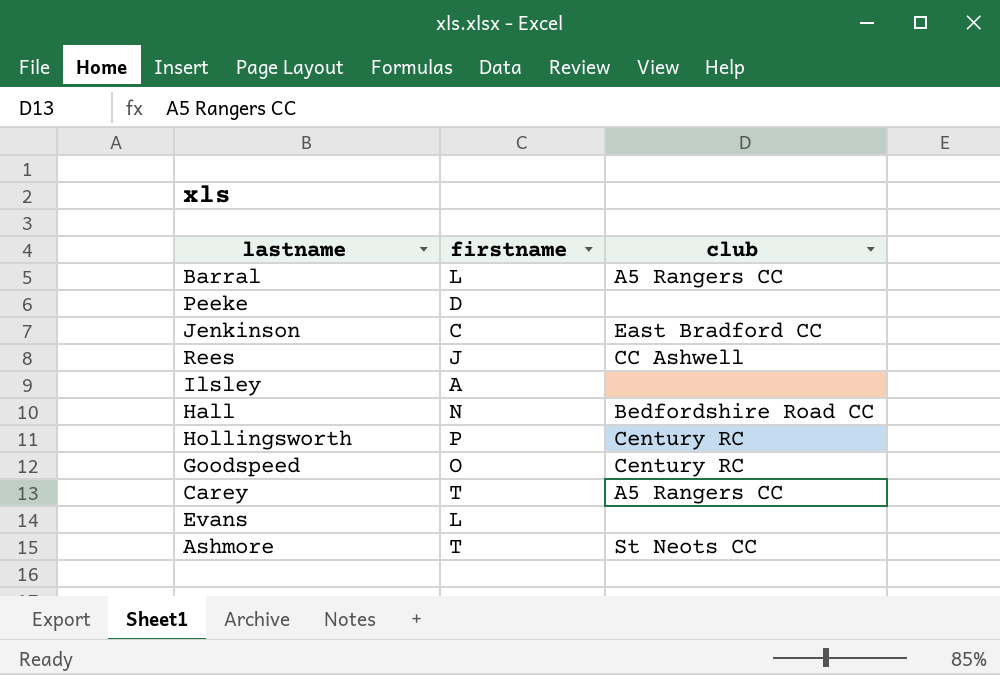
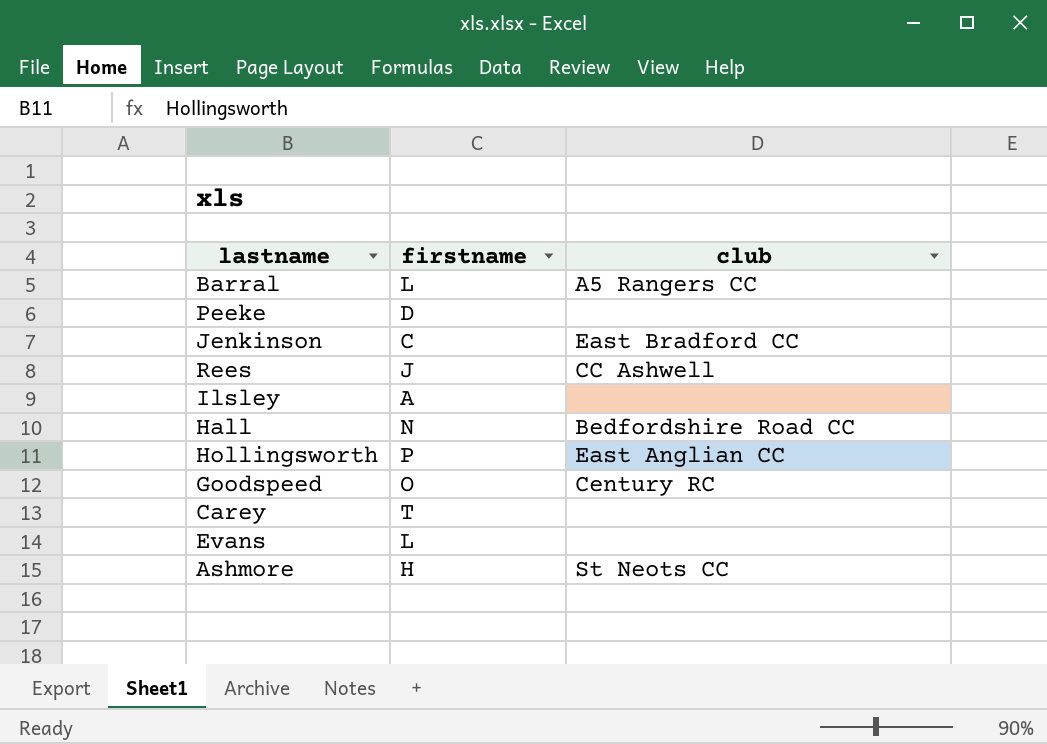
Hollingsworth | club: Century RC -> East Anglian CC
Carey | club: A5 Rangers CC -> none
Ashmore | firstname: T -> H

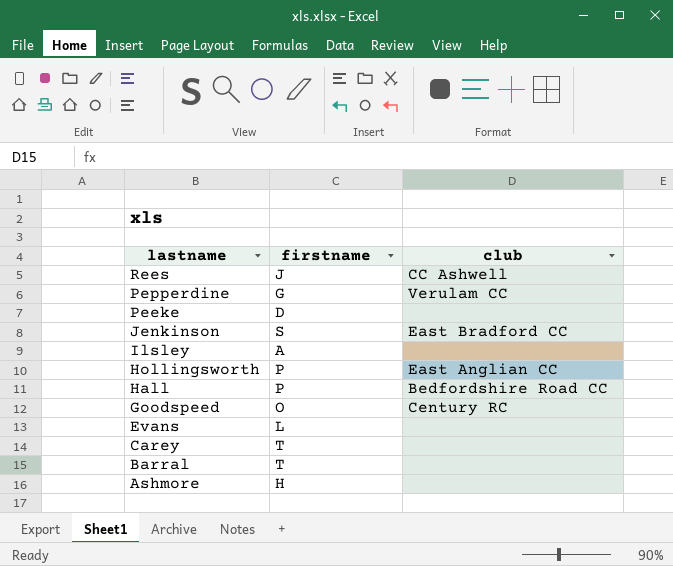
row order: none -> lastname descending
row Pepperdine: none -> G | Verulam CC
Jenkinson | firstname: C -> S
Hall | firstname: N -> P
Barral | firstname: L -> T
Barral | club: A5 Rangers CC -> none
Ashmore | club: St Neots CC -> none

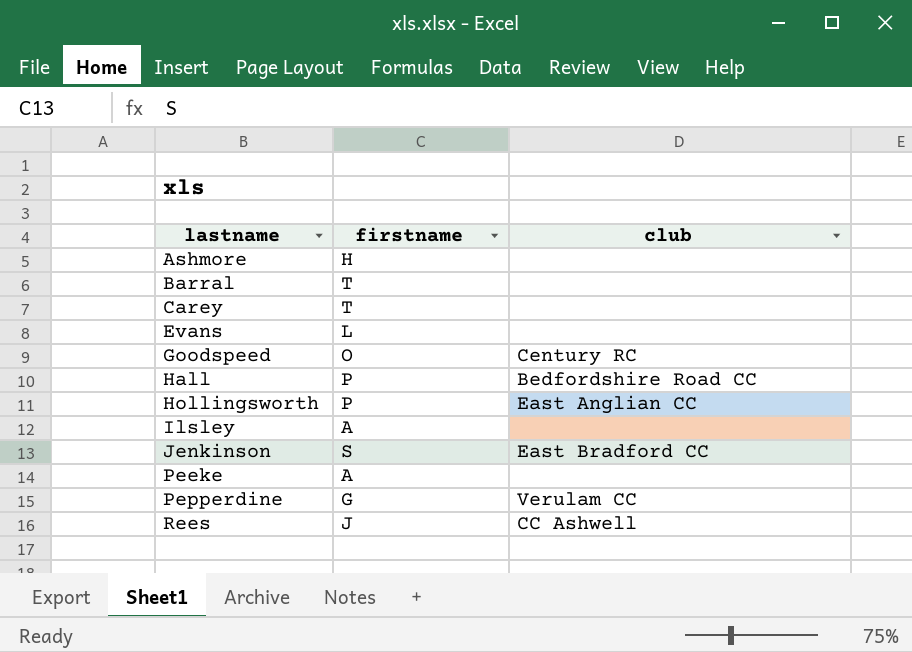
row order: lastname descending -> lastname ascending
Peeke | firstname: D -> A

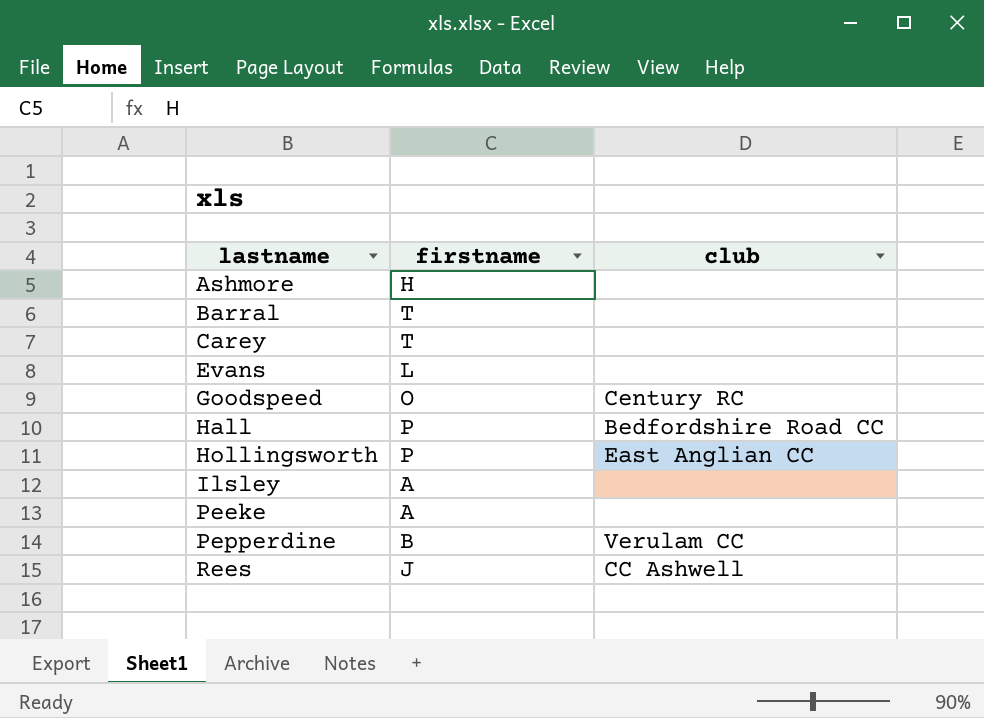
row Jenkinson: S | East Bradford CC -> none
Pepperdine | firstname: G -> B

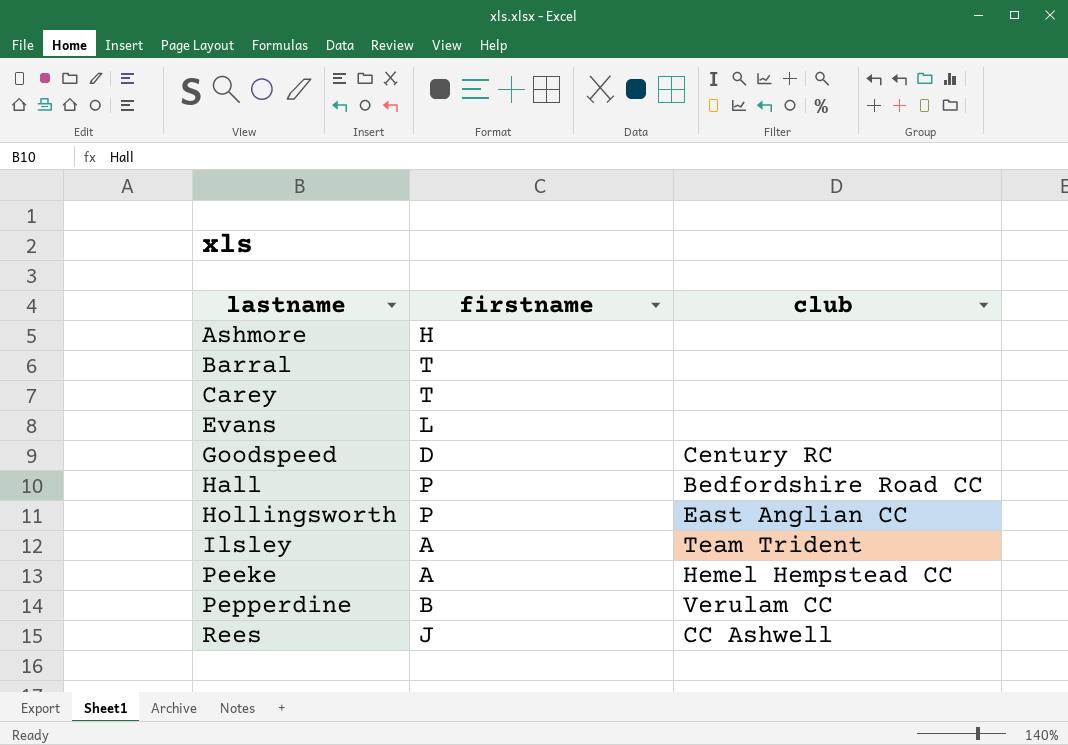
Goodspeed | firstname: O -> D
Ilsley | club: none -> Team Trident
Peeke | club: none -> Hemel Hempstead CC

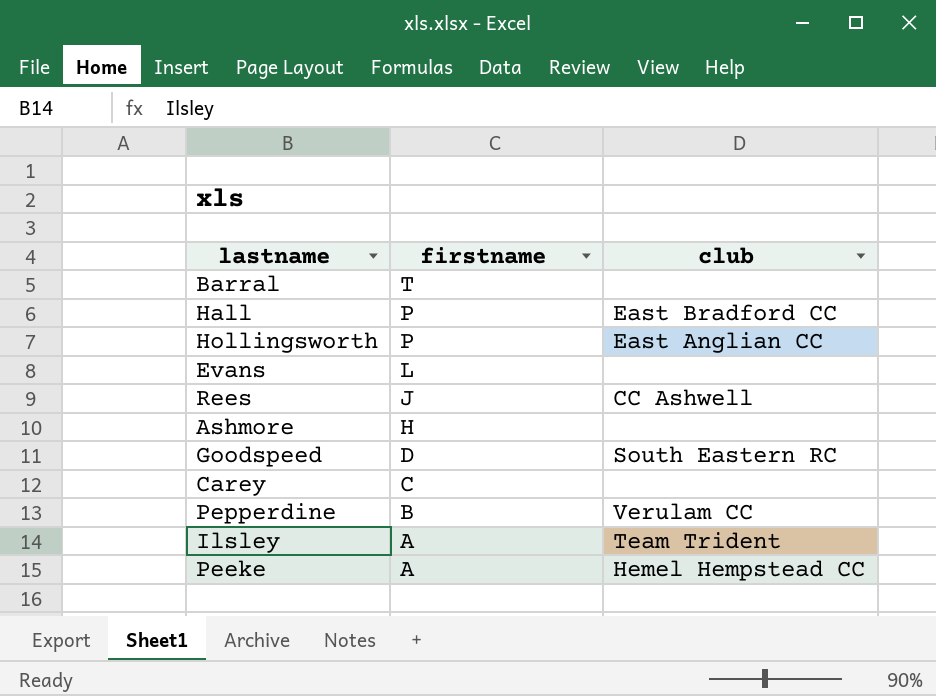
row order: lastname ascending -> firstname descending
Hall | club: Bedfordshire Road CC -> East Bradford CC
Goodspeed | club: Century RC -> South Eastern RC
Carey | firstname: T -> C

